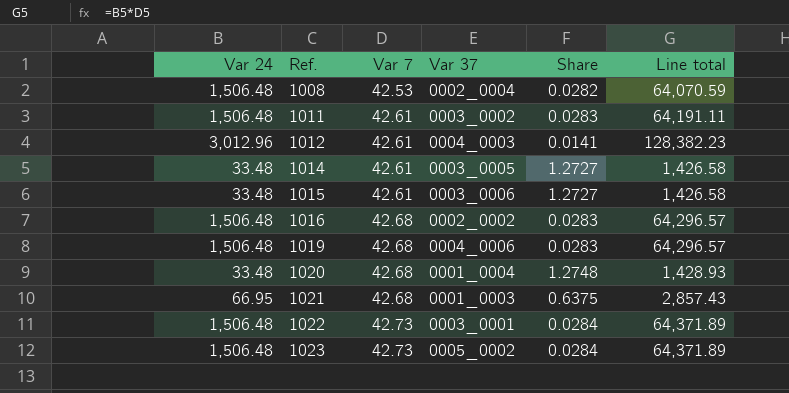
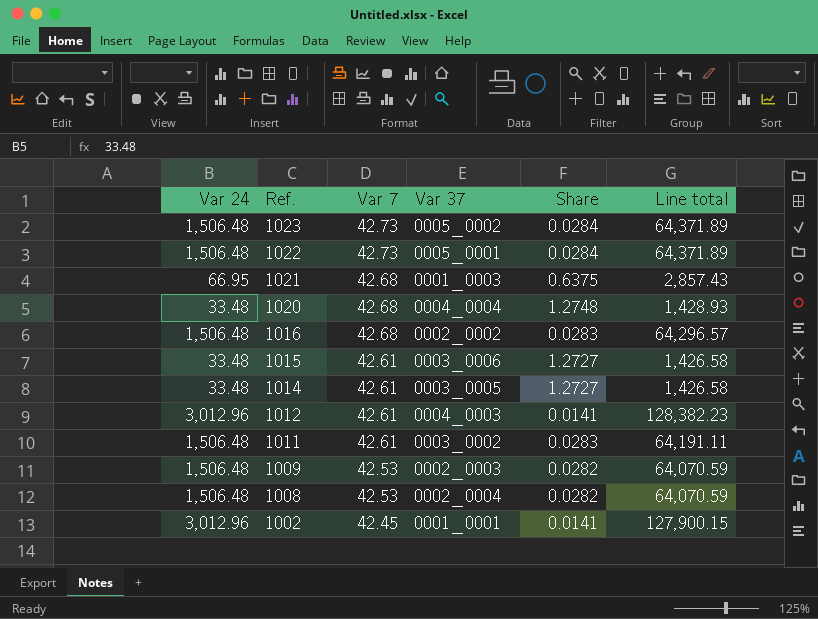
row order: Ref. ascending -> Ref. descending
row 1019: 1,506.48 | 42.68 | 0004_0006 | 0.0283 | 64,296.57 -> none
1022 | Var 37: 0003_0001 -> 0005_0001
1020 | Var 37: 0001_0004 -> 0004_0004
row 1009: none -> 1,506.48 | 42.53 | 0002_0003 | 0.0282 | 64,070.59
row 1002: none -> 3,012.96 | 42.45 | 0001_0001 | 0.0141 | 127,900.15

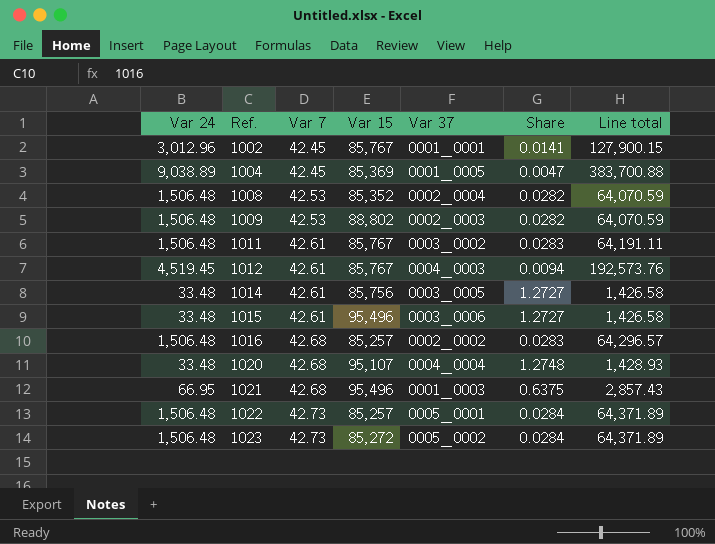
row order: Ref. descending -> Ref. ascending
column Var 15 | position: none -> 4
row 1004: none -> 9,038.89 | 42.45 | 85,369 | 0001_0005 | 0.0047 | 383,700.88
1012 | Var 24: 3,012.96 -> 4,519.45
1012 | Share: 0.0141 -> 0.0094
1012 | Line total: 128,382.23 -> 192,573.76

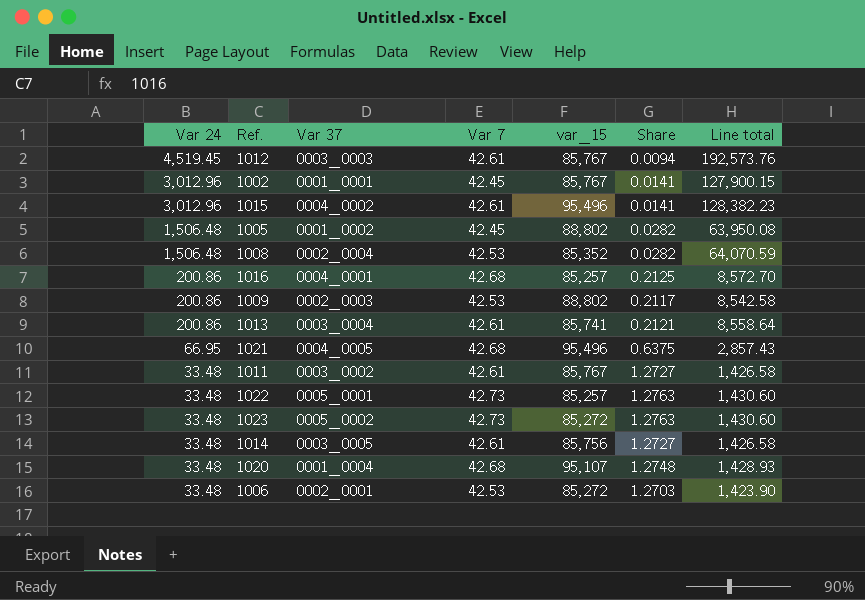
row order: Ref. ascending -> Var 24 descending
column Var 37 | position: 5 -> 3
column name: Var 15 -> var_15
row 1004: 9,038.89 | 42.45 | 85,369 | 0001_0005 | 0.0047 | 383,700.88 -> none
1012 | Var 37: 0004_0003 -> 0003_0003
1015 | Var 24: 33.48 -> 3,012.96
1015 | Var 37: 0003_0006 -> 0004_0002
1015 | Share: 1.2727 -> 0.0141
1015 | Line total: 1,426.58 -> 128,382.23
row 1005: none -> 1,506.48 | 0001_0002 | 42.45 | 88,802 | 0.0282 | 63,950.08
1016 | Var 24: 1,506.48 -> 200.86
1016 | Var 37: 0002_0002 -> 0004_0001
1016 | Share: 0.0283 -> 0.2125
1016 | Line total: 64,296.57 -> 8,572.70
1009 | Var 24: 1,506.48 -> 200.86
1009 | Share: 0.0282 -> 0.2117
1009 | Line total: 64,070.59 -> 8,542.58
row 1013: none -> 200.86 | 0003_0004 | 42.61 | 85,741 | 0.2121 | 8,558.64
1021 | Var 37: 0001_0003 -> 0004_0005
1011 | Var 24: 1,506.48 -> 33.48
1011 | Share: 0.0283 -> 1.2727
1011 | Line total: 64,191.11 -> 1,426.58
1022 | Var 24: 1,506.48 -> 33.48
1022 | Share: 0.0284 -> 1.2763
1022 | Line total: 64,371.89 -> 1,430.60
1023 | Var 24: 1,506.48 -> 33.48
1023 | Share: 0.0284 -> 1.2763
1023 | Line total: 64,371.89 -> 1,430.60
1020 | Var 37: 0004_0004 -> 0001_0004
row 1006: none -> 33.48 | 0002_0001 | 42.53 | 85,272 | 1.2703 | 1,423.90

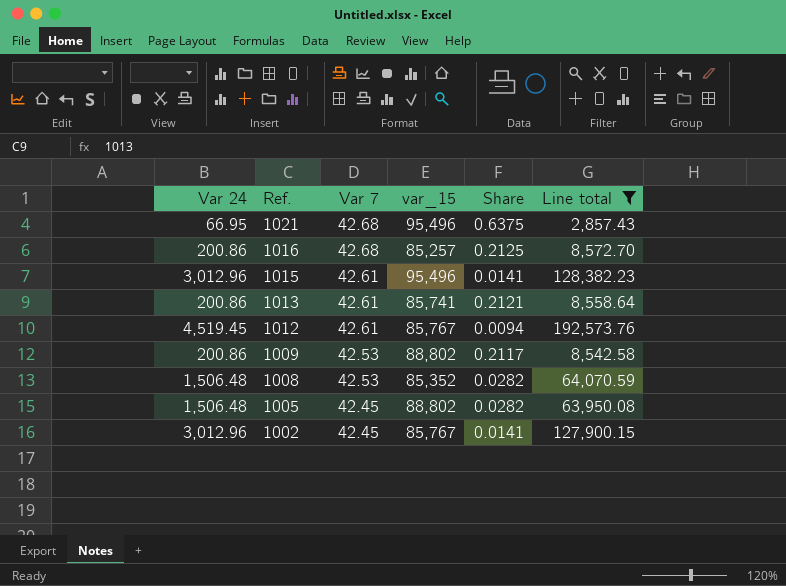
filter: none -> Line total >= 2,857.43
row order: Var 24 descending -> Ref. descending
column Var 37 | position: 3 -> none

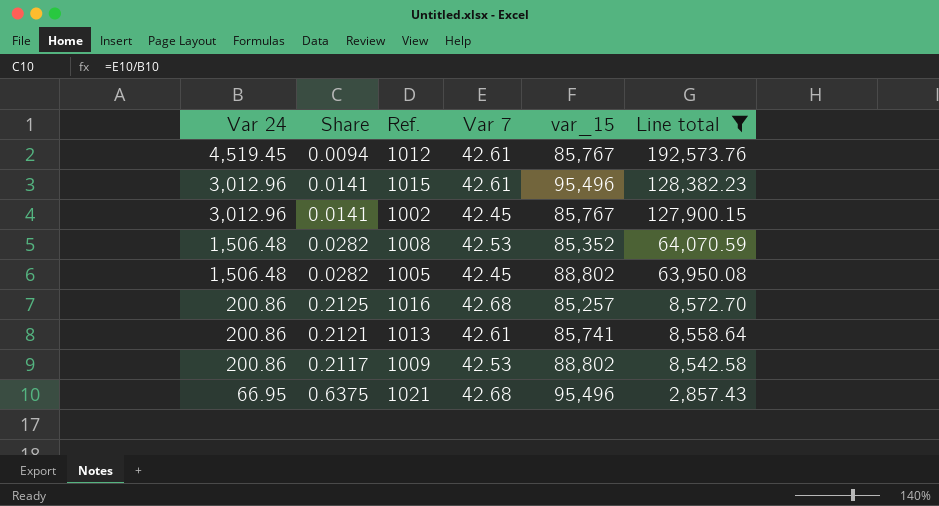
row order: Ref. descending -> Var 24 descending
column Share | position: 5 -> 2

